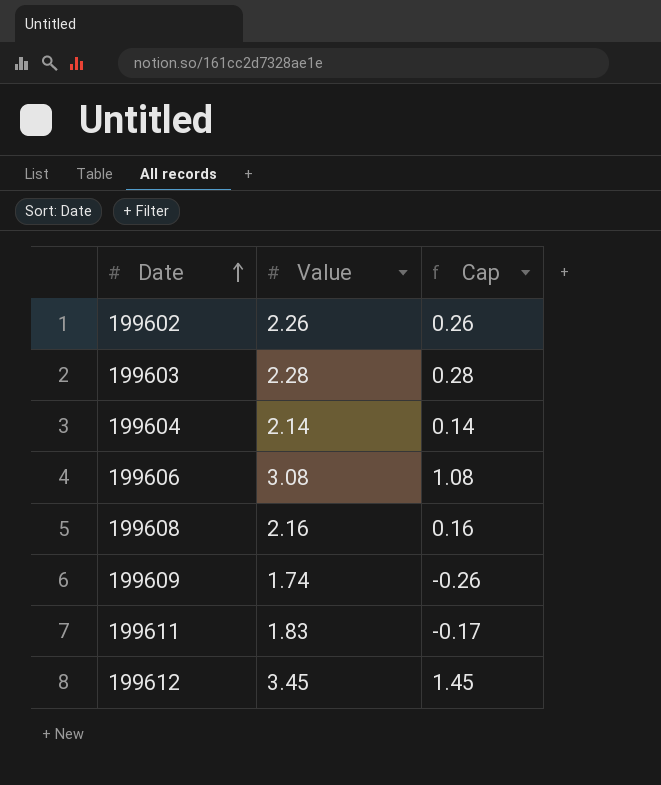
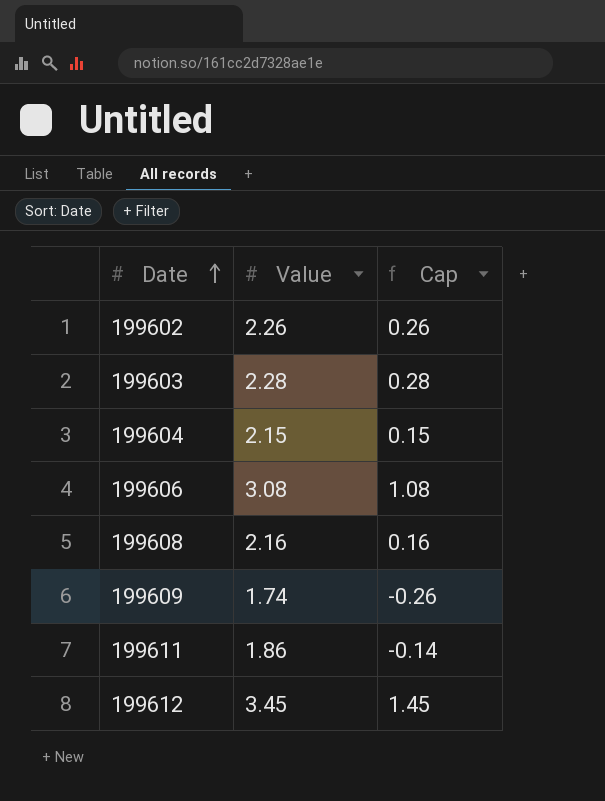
199604 | Value: 2.14 -> 2.15
199604 | Cap: 0.14 -> 0.15
199611 | Value: 1.83 -> 1.86
199611 | Cap: -0.17 -> -0.14

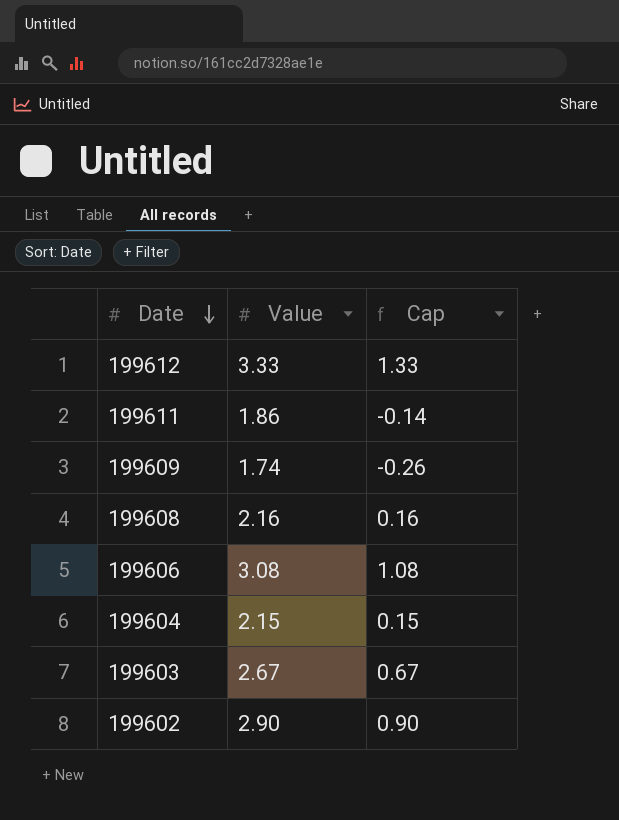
row order: Date ascending -> Date descending
199612 | Value: 3.45 -> 3.33
199612 | Cap: 1.45 -> 1.33
199603 | Value: 2.28 -> 2.67
199603 | Cap: 0.28 -> 0.67
199602 | Value: 2.26 -> 2.90
199602 | Cap: 0.26 -> 0.90

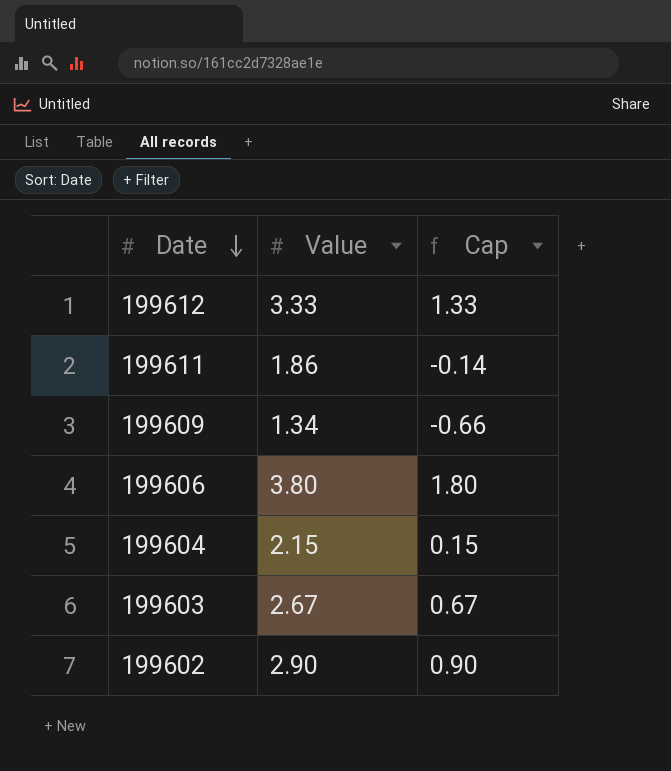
row 199608: 2.16 | 0.16 -> none
199609 | Value: 1.74 -> 1.34
199609 | Cap: -0.26 -> -0.66
199606 | Value: 3.08 -> 3.80
199606 | Cap: 1.08 -> 1.80

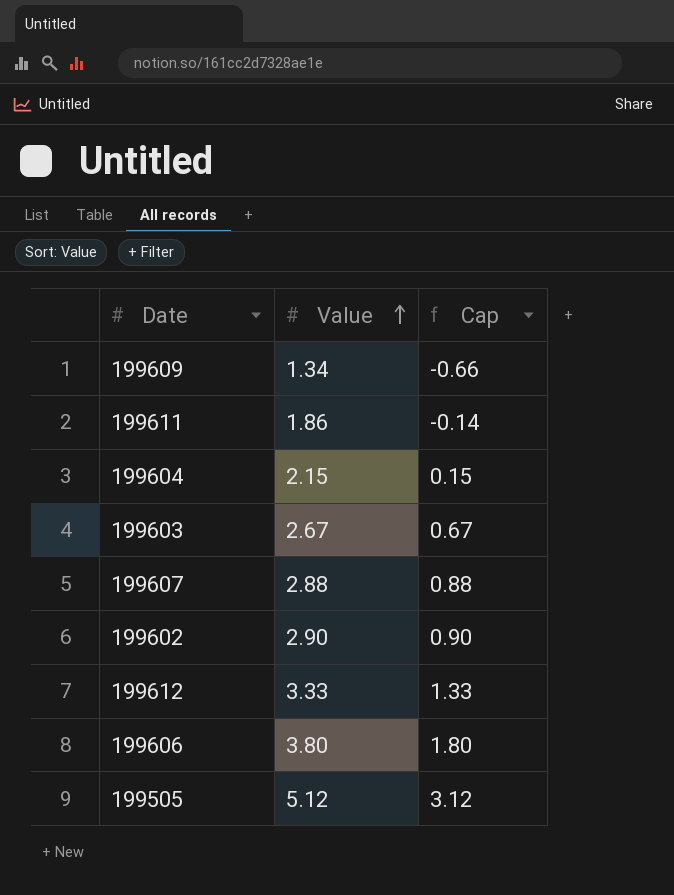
row order: Date descending -> Value ascending
row 199607: none -> 2.88 | 0.88
row 199505: none -> 5.12 | 3.12

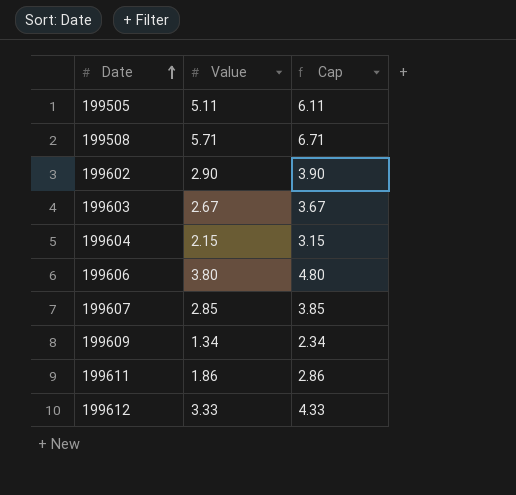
row order: Value ascending -> Date ascending
column Cap | formula: [Value] - 2 -> [Value] + 1
199505 | Value: 5.12 -> 5.11
row 199508: none -> 5.71 | 6.71
199607 | Value: 2.88 -> 2.85

